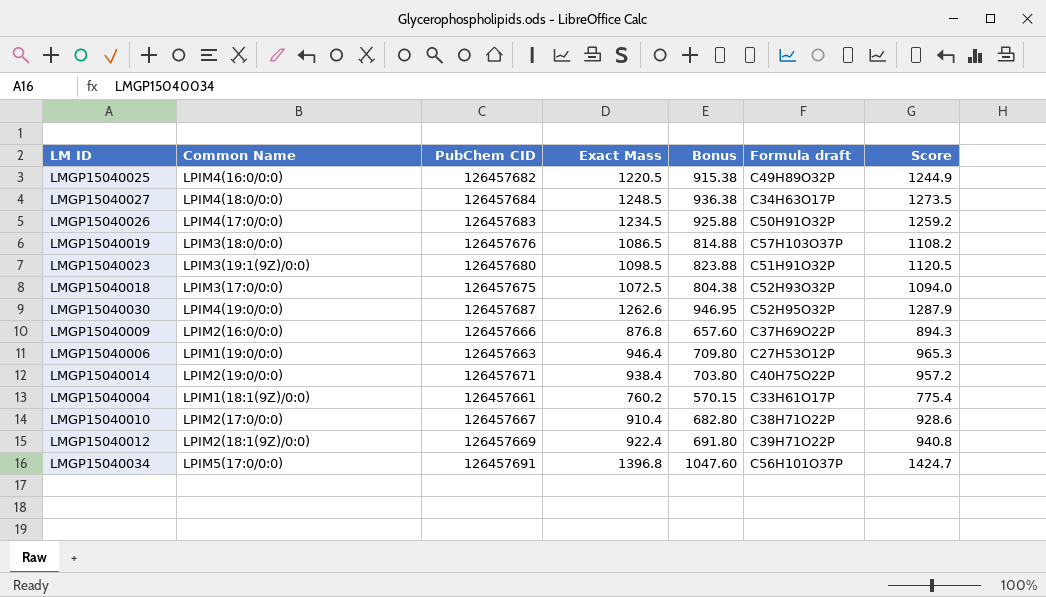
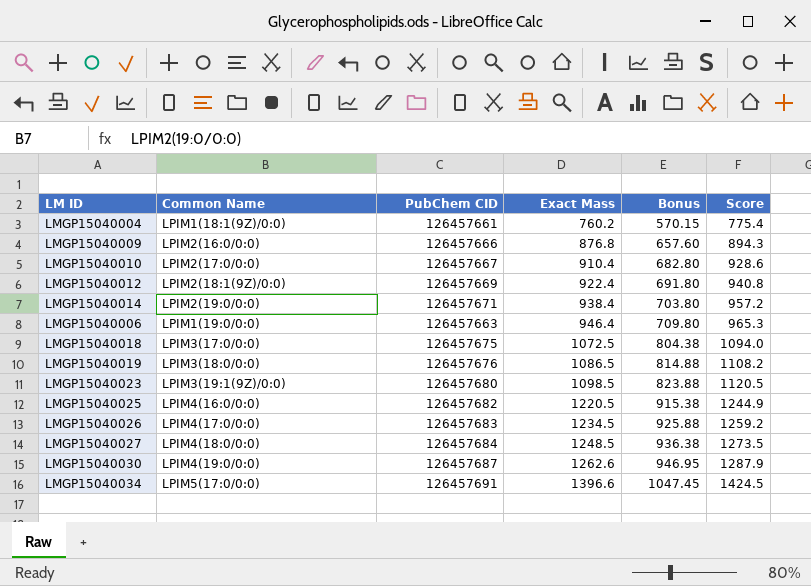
row order: none -> Exact Mass ascending
column Formula draft | position: 6 -> none
LMGP15040034 | Exact Mass: 1396.8 -> 1396.6
LMGP15040034 | Bonus: 1047.60 -> 1047.45
LMGP15040034 | Score: 1424.7 -> 1424.5

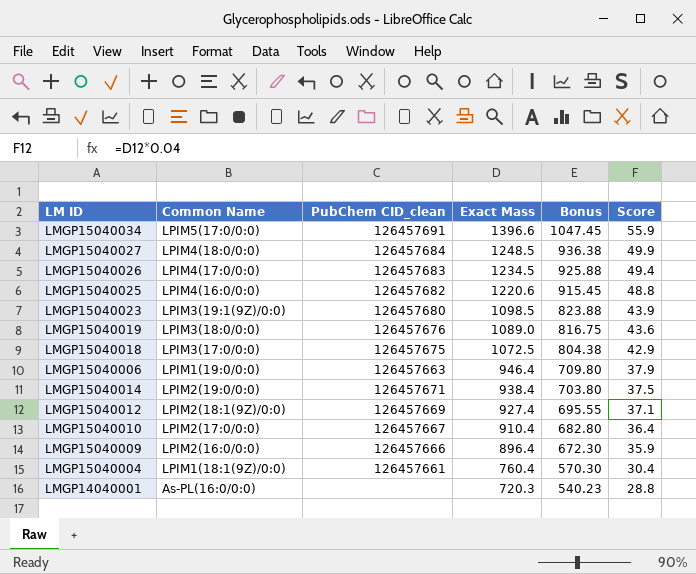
row order: Exact Mass ascending -> Exact Mass descending
column name: PubChem CID -> PubChem CID_clean
column Score | formula: [Exact Mass] * 1.02 -> [Exact Mass] * 0.04
row LMGP15040030: LPIM4(19:0/0:0) | 126457687 | 1262.6 | 946.95 | 1287.9 -> none
LMGP15040025 | Exact Mass: 1220.5 -> 1220.6
LMGP15040025 | Bonus: 915.38 -> 915.45
LMGP15040019 | Exact Mass: 1086.5 -> 1089.0
LMGP15040019 | Bonus: 814.88 -> 816.75
LMGP15040012 | Exact Mass: 922.4 -> 927.4
LMGP15040012 | Bonus: 691.80 -> 695.55
LMGP15040009 | Exact Mass: 876.8 -> 896.4
LMGP15040009 | Bonus: 657.60 -> 672.30
LMGP15040004 | Exact Mass: 760.2 -> 760.4
LMGP15040004 | Bonus: 570.15 -> 570.30
row LMGP14040001: none -> As-PL(16:0/0:0) | none | 720.3 | 540.23 | 28.8

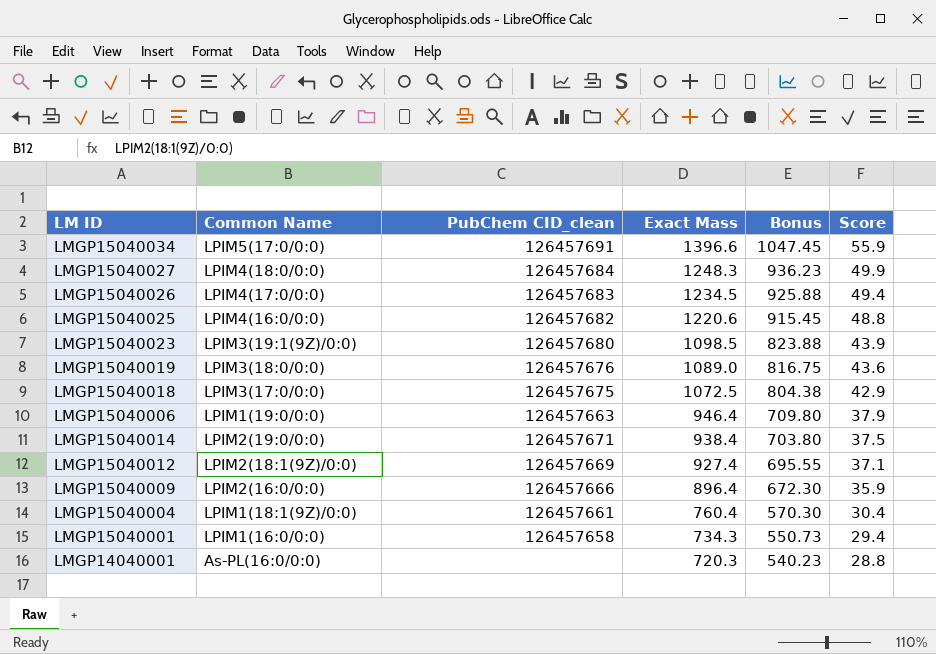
row LMGP15040010: LPIM2(17:0/0:0) | 126457667 | 910.4 | 682.80 | 36.4 -> none
LMGP15040027 | Exact Mass: 1248.5 -> 1248.3
LMGP15040027 | Bonus: 936.38 -> 936.23
row LMGP15040001: none -> LPIM1(16:0/0:0) | 126457658 | 734.3 | 550.73 | 29.4

